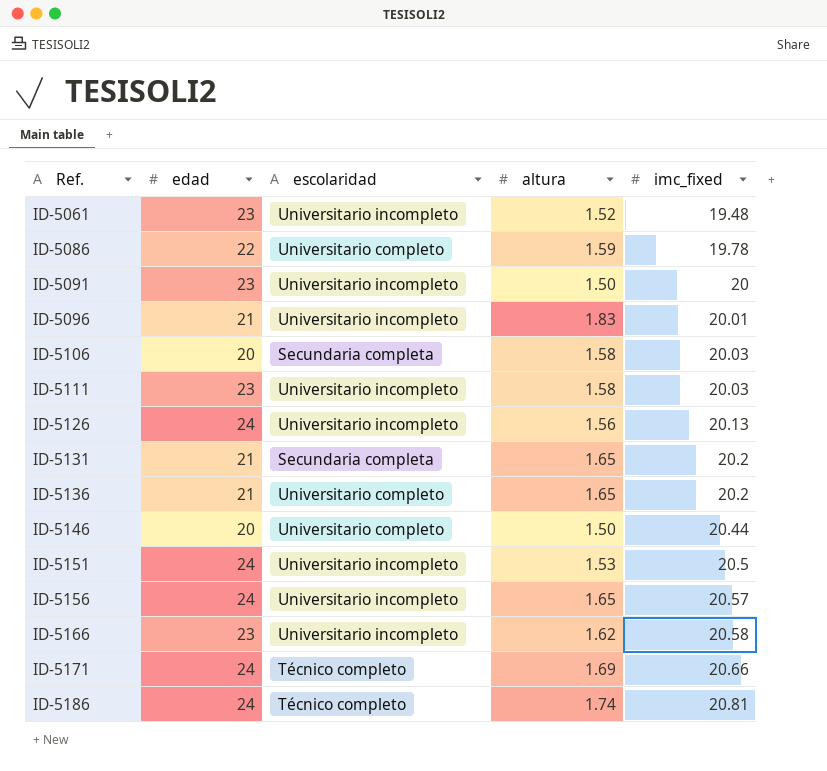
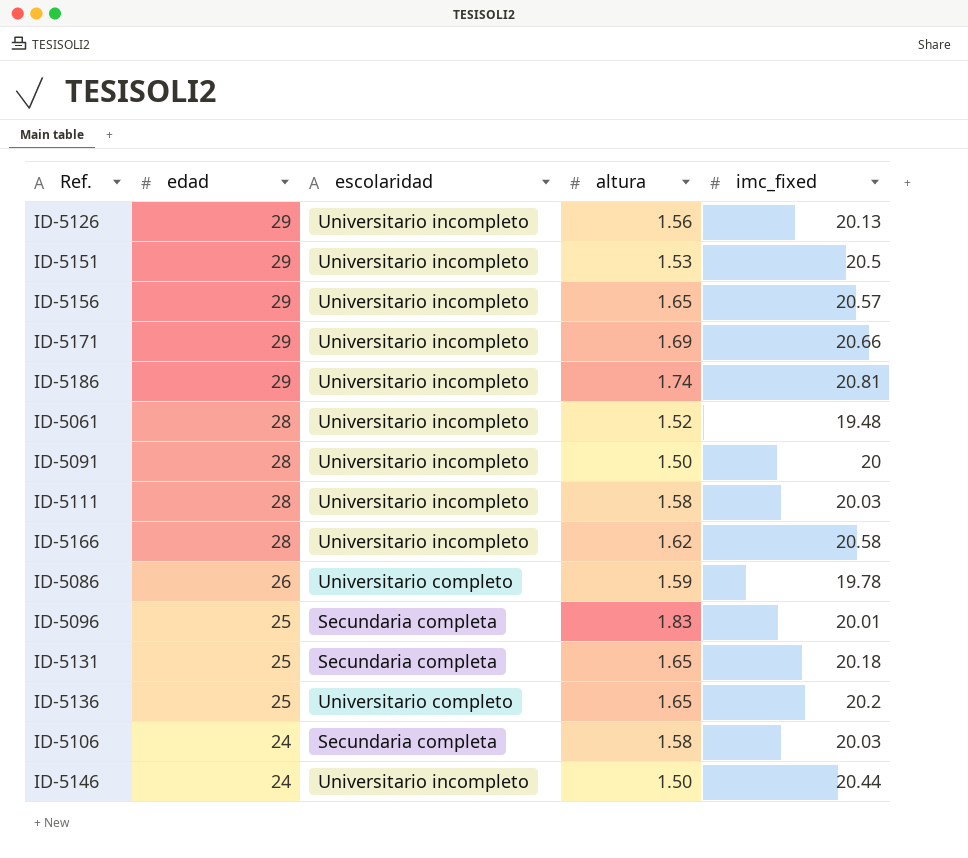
row order: Ref. ascending -> edad descending
ID-5126 | edad: 24 -> 29
ID-5151 | edad: 24 -> 29
ID-5156 | edad: 24 -> 29
ID-5171 | edad: 24 -> 29
ID-5171 | escolaridad: Técnico completo -> Universitario incompleto
ID-5186 | edad: 24 -> 29
ID-5186 | escolaridad: Técnico completo -> Universitario incompleto
ID-5061 | edad: 23 -> 28
ID-5091 | edad: 23 -> 28
ID-5111 | edad: 23 -> 28
ID-5166 | edad: 23 -> 28
ID-5086 | edad: 22 -> 26
ID-5096 | edad: 21 -> 25
ID-5096 | escolaridad: Universitario incompleto -> Secundaria completa
ID-5131 | edad: 21 -> 25
ID-5131 | imc_fixed: 20.2 -> 20.18
ID-5136 | edad: 21 -> 25
ID-5106 | edad: 20 -> 24
ID-5146 | edad: 20 -> 24
ID-5146 | escolaridad: Universitario completo -> Universitario incompleto

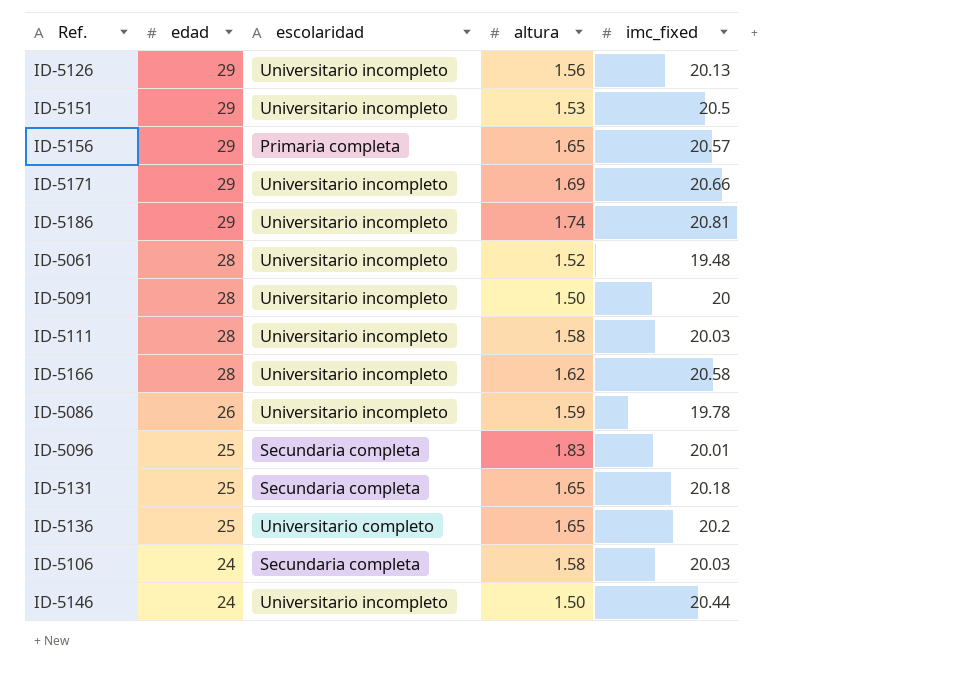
ID-5156 | escolaridad: Universitario incompleto -> Primaria completa
ID-5086 | escolaridad: Universitario completo -> Universitario incompleto

